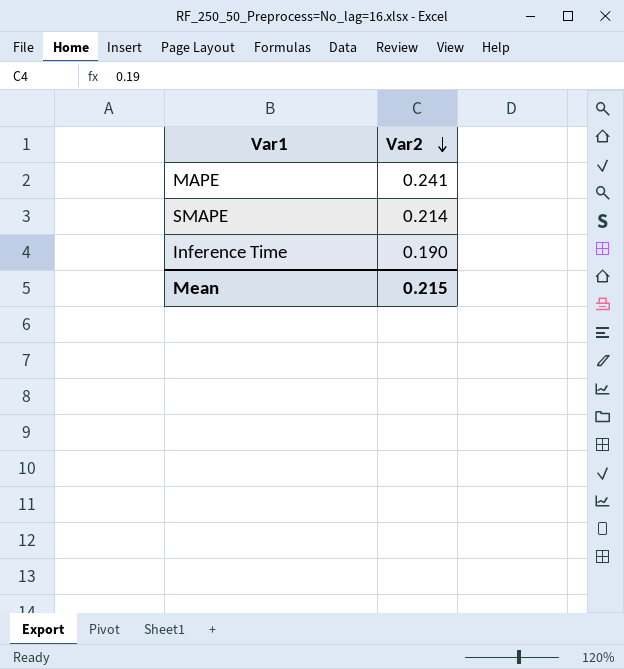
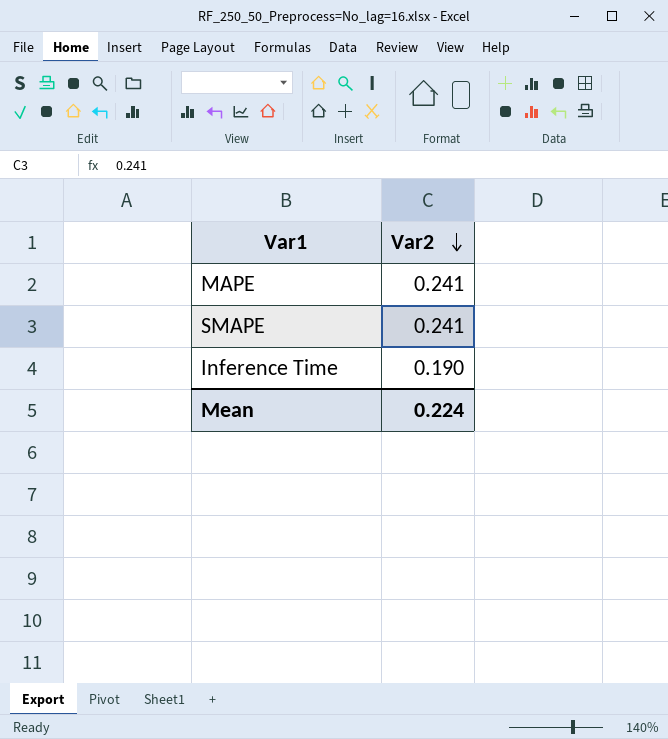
SMAPE | Var2: 0.214 -> 0.241
Mean | Var2: 0.215 -> 0.224

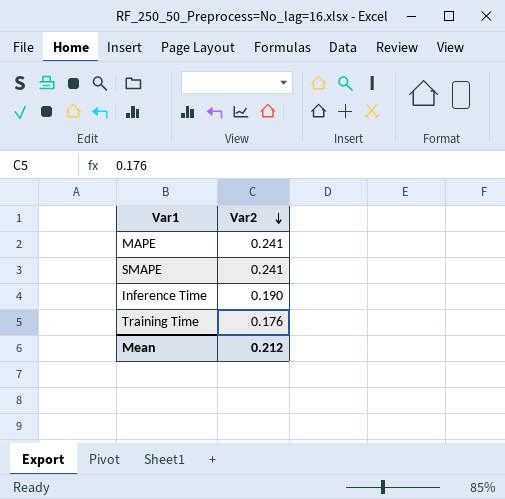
row Training Time: none -> 0.176
Mean | Var2: 0.224 -> 0.212

